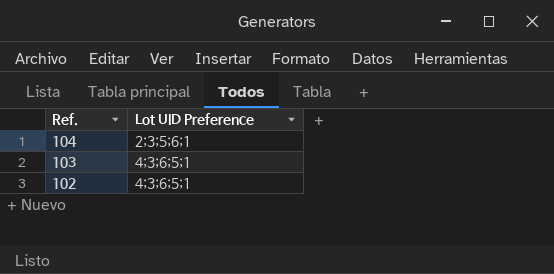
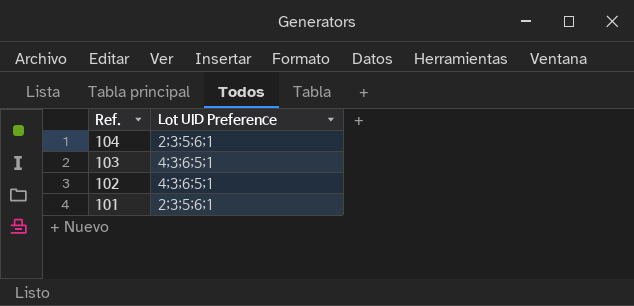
row 101: none -> 2;3;5;6;1

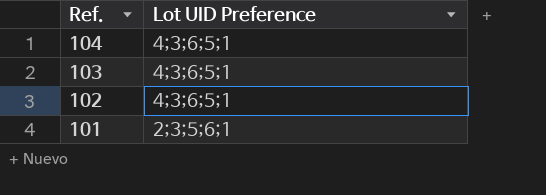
104 | Lot UID Preference: 2;3;5;6;1 -> 4;3;6;5;1

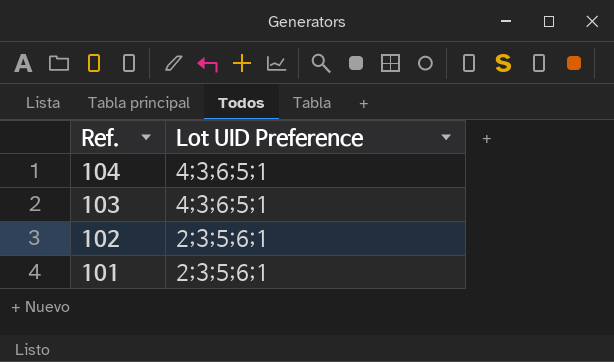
102 | Lot UID Preference: 4;3;6;5;1 -> 2;3;5;6;1

